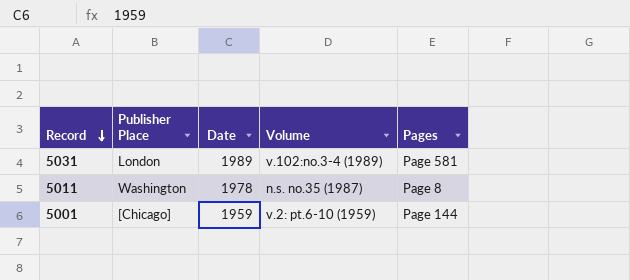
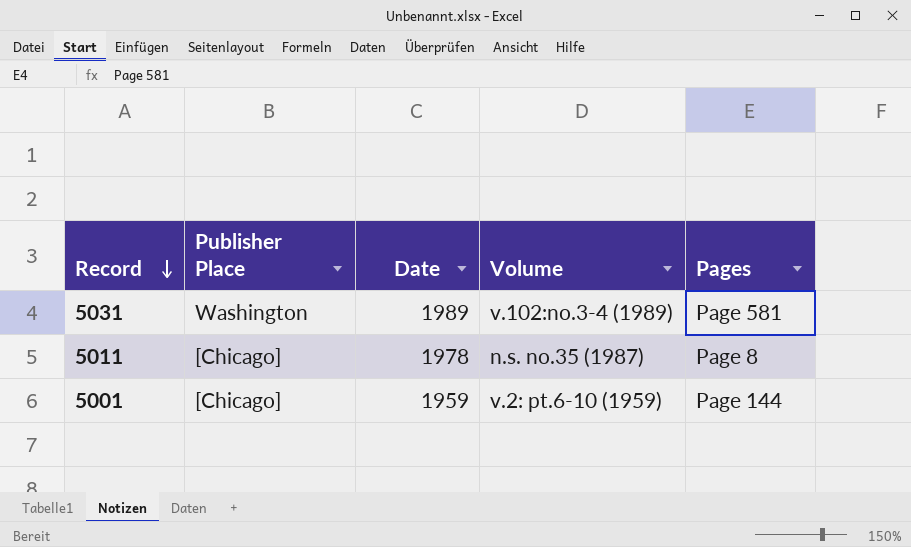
5031 | Publisher Place: London -> Washington
5011 | Publisher Place: Washington -> [Chicago]

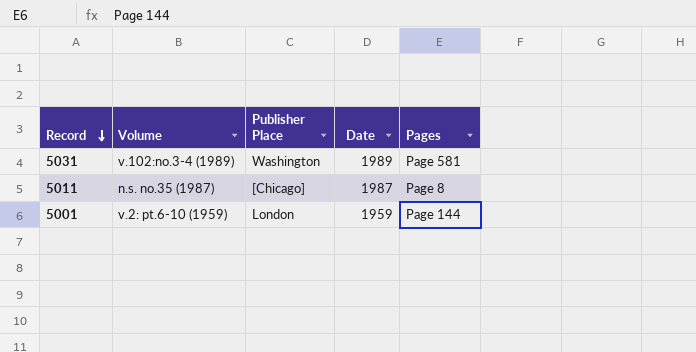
column Volume | position: 4 -> 2
5011 | Date: 1978 -> 1987
5001 | Publisher Place: [Chicago] -> London

